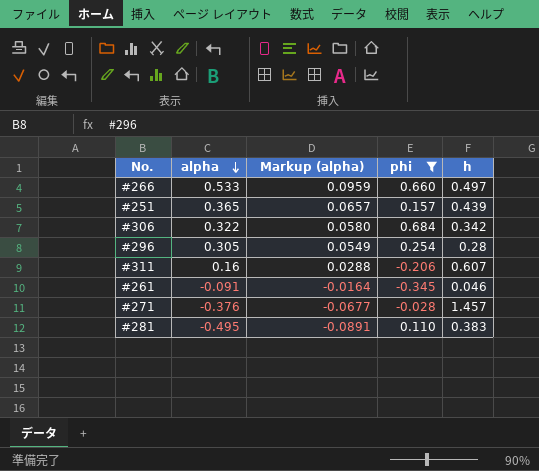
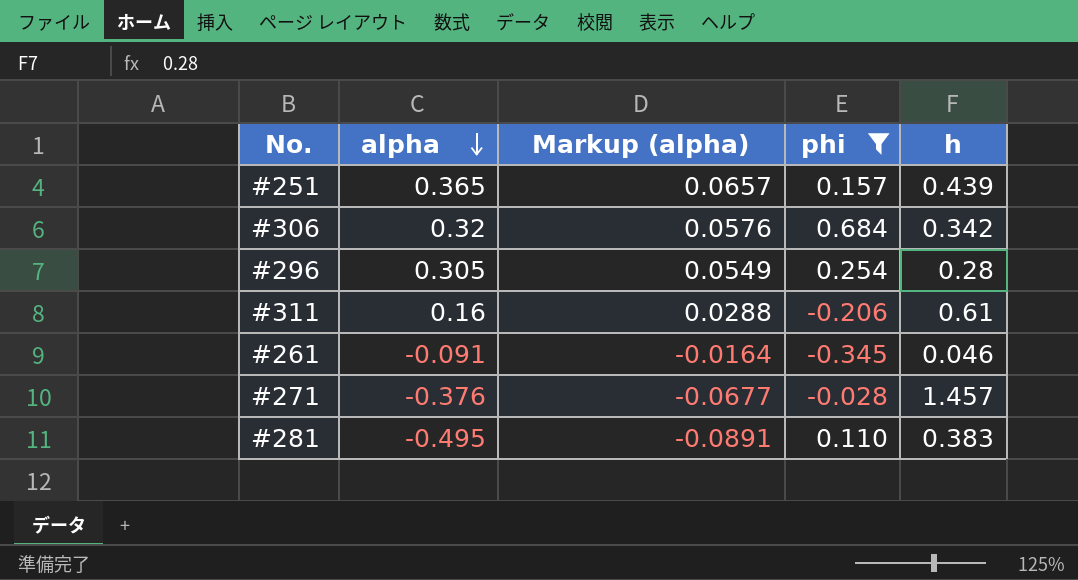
row #266: 0.533 | 0.0959 | 0.660 | 0.497 -> none
#306 | alpha: 0.322 -> 0.32
#306 | Markup (alpha): 0.0580 -> 0.0576
#311 | h: 0.607 -> 0.61

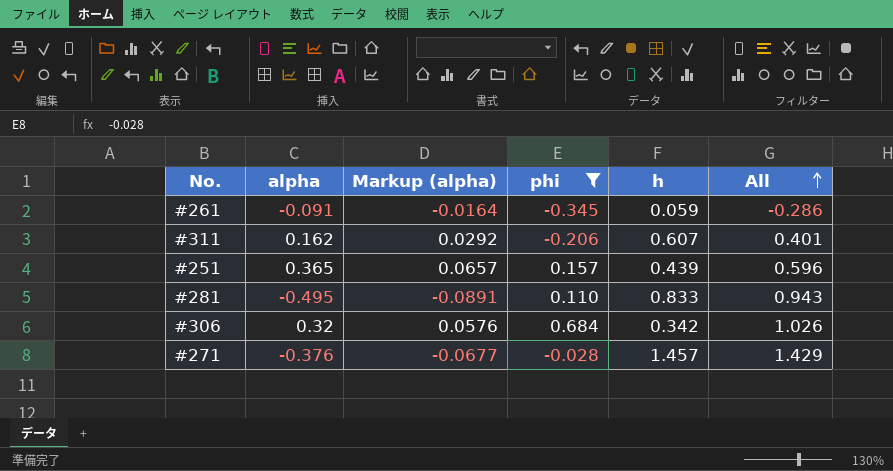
row order: alpha descending -> All ascending
column All | formula: none -> [phi] + [h]
row #296: 0.305 | 0.0549 | 0.254 | 0.28 -> none
#261 | h: 0.046 -> 0.059
#311 | alpha: 0.16 -> 0.162
#311 | Markup (alpha): 0.0288 -> 0.0292
#311 | h: 0.61 -> 0.607
#281 | h: 0.383 -> 0.833

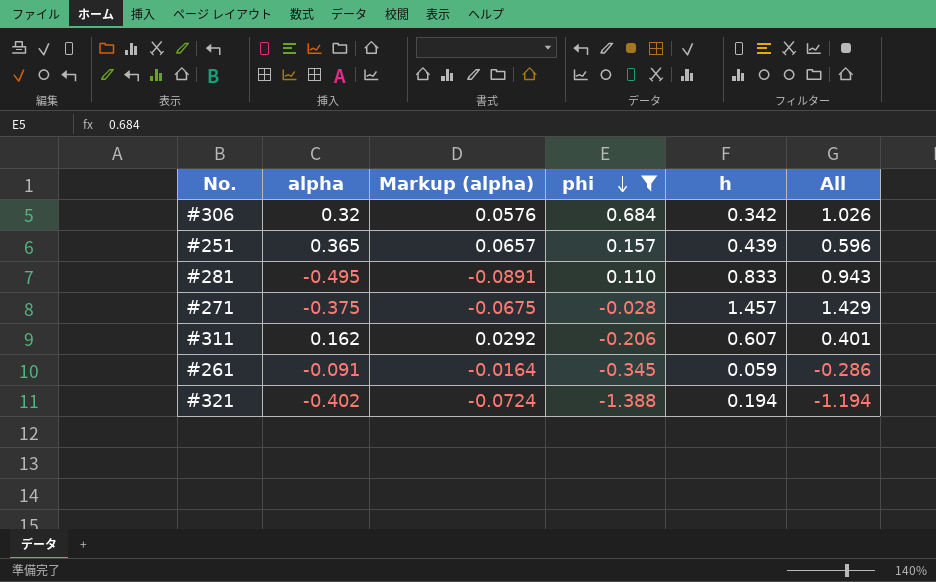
row order: All ascending -> phi descending
#271 | alpha: -0.376 -> -0.375
#271 | Markup (alpha): -0.0677 -> -0.0675
row #321: none -> -0.402 | -0.0724 | -1.388 | 0.194 | -1.194

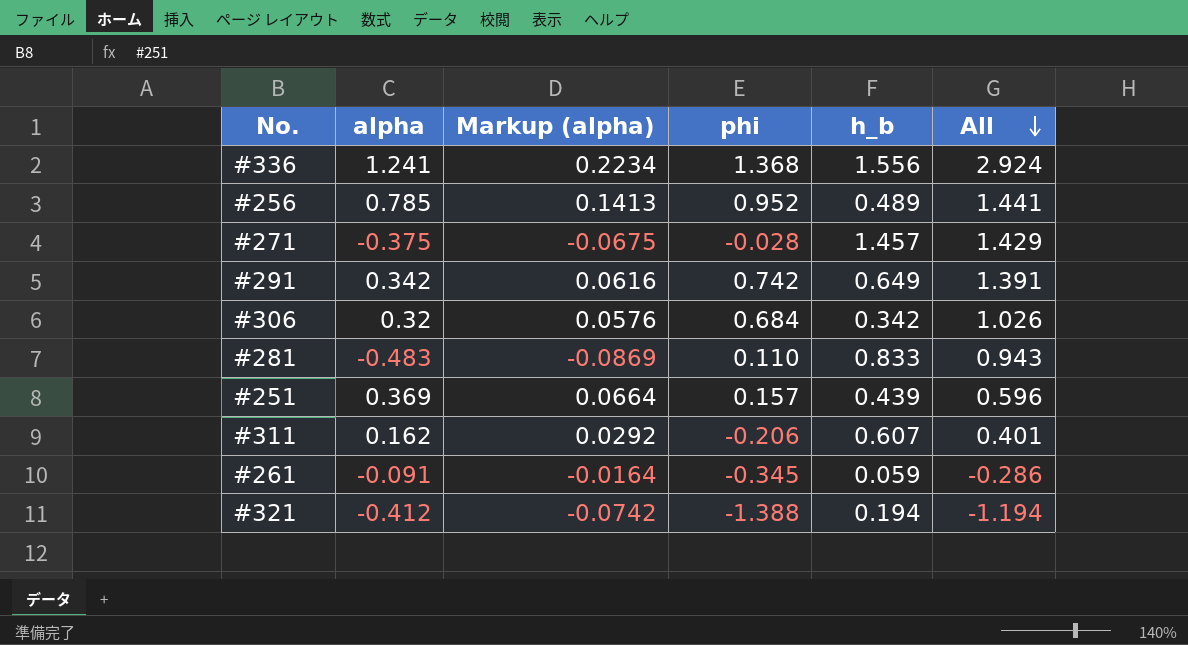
filter: phi <= 0.684 -> none
row order: phi descending -> All descending
column name: h -> h_b
#281 | alpha: -0.495 -> -0.483
#281 | Markup (alpha): -0.0891 -> -0.0869
#251 | alpha: 0.365 -> 0.369
#251 | Markup (alpha): 0.0657 -> 0.0664
#321 | alpha: -0.402 -> -0.412
#321 | Markup (alpha): -0.0724 -> -0.0742

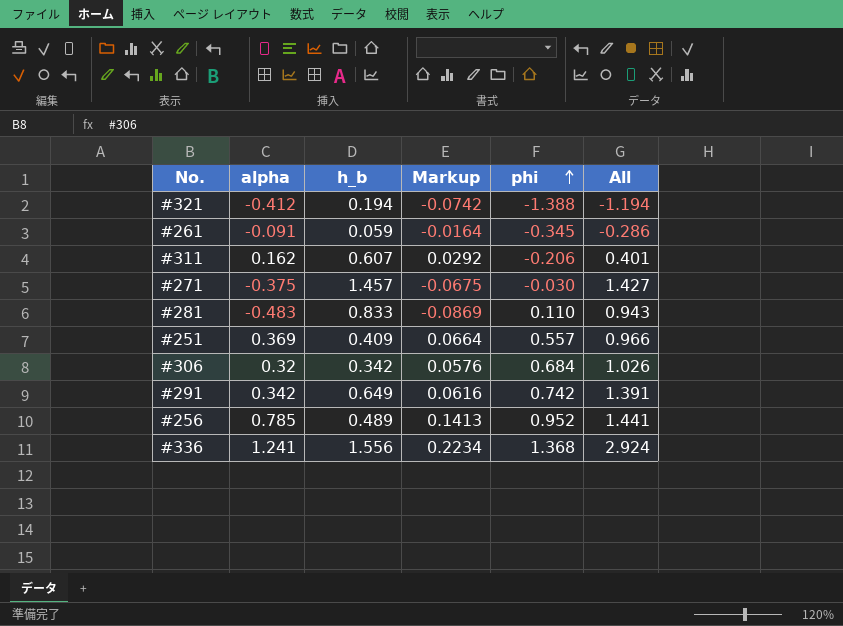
row order: All descending -> phi ascending
column h_b | position: 5 -> 3
column name: Markup (alpha) -> Markup
#271 | phi: -0.028 -> -0.030
#271 | All: 1.429 -> 1.427
#251 | h_b: 0.439 -> 0.409
#251 | phi: 0.157 -> 0.557
#251 | All: 0.596 -> 0.966

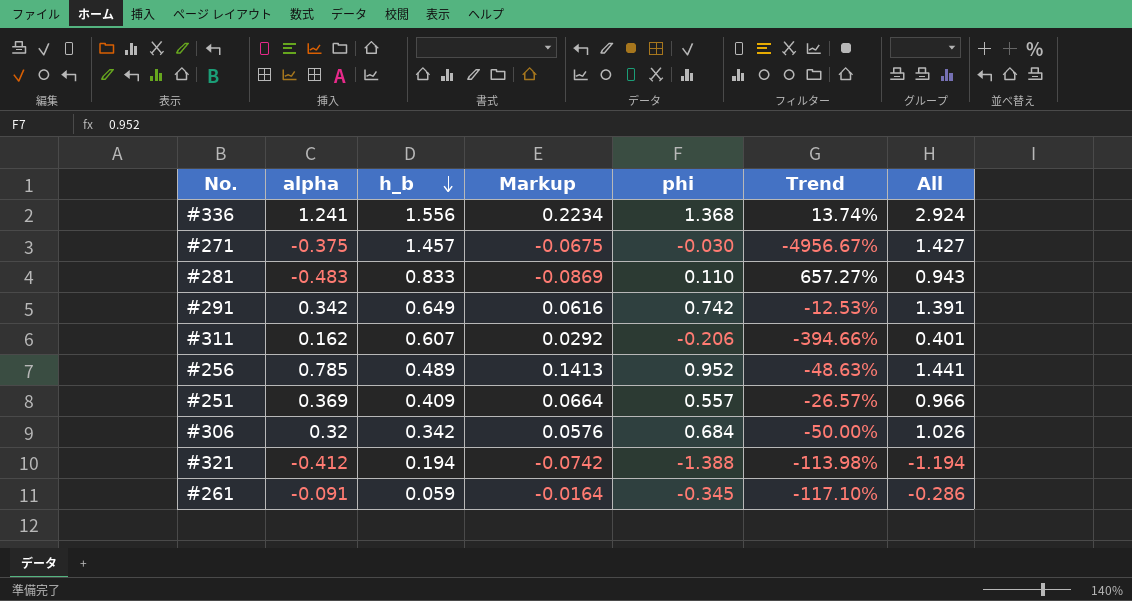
row order: phi ascending -> h_b descending
column Trend | formula: none -> ([h_b] - [phi]) / [phi]

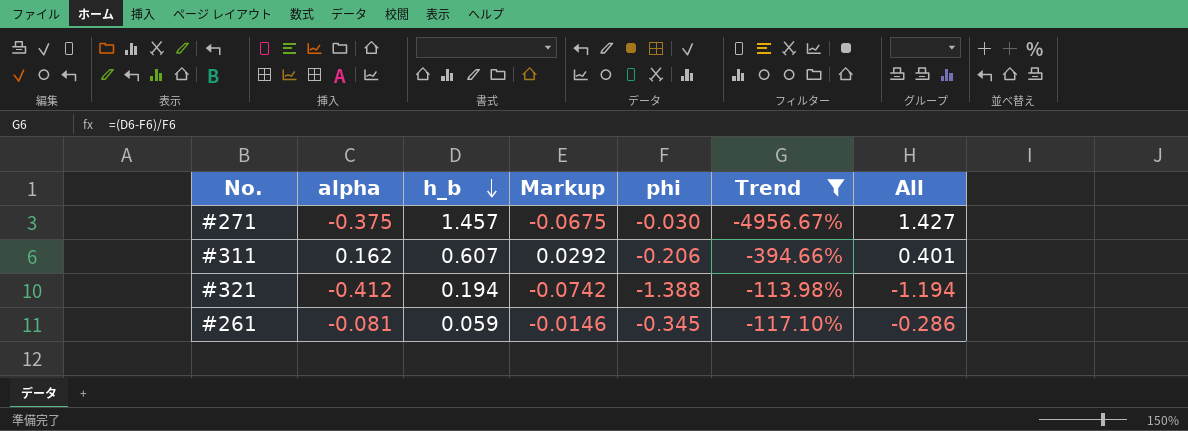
filter: none -> Trend <= -113.98%
#261 | alpha: -0.091 -> -0.081
#261 | Markup: -0.0164 -> -0.0146

